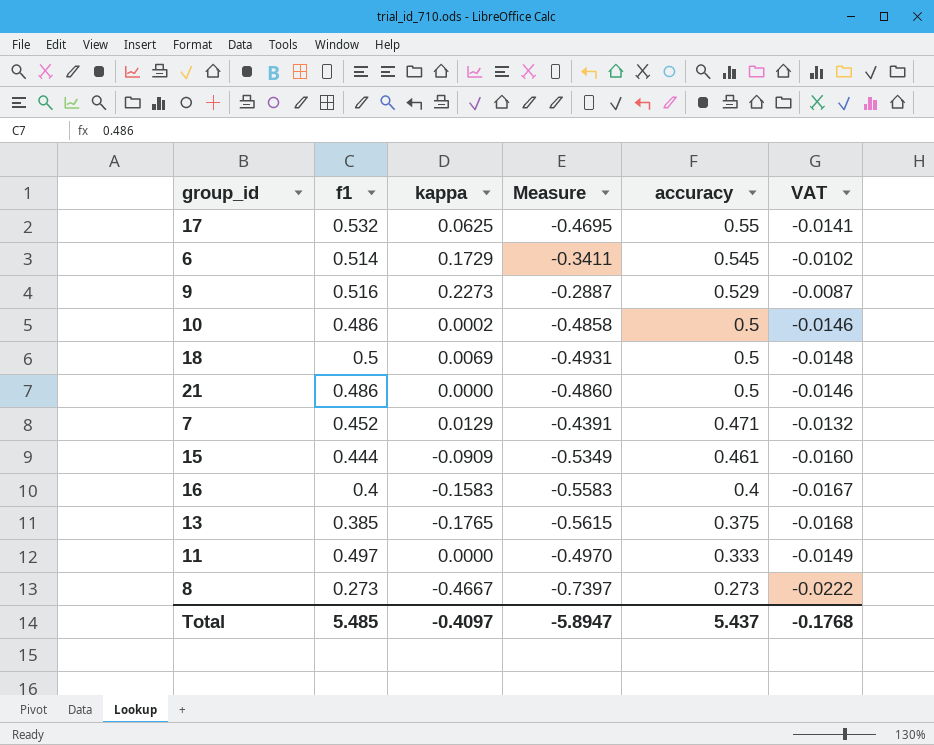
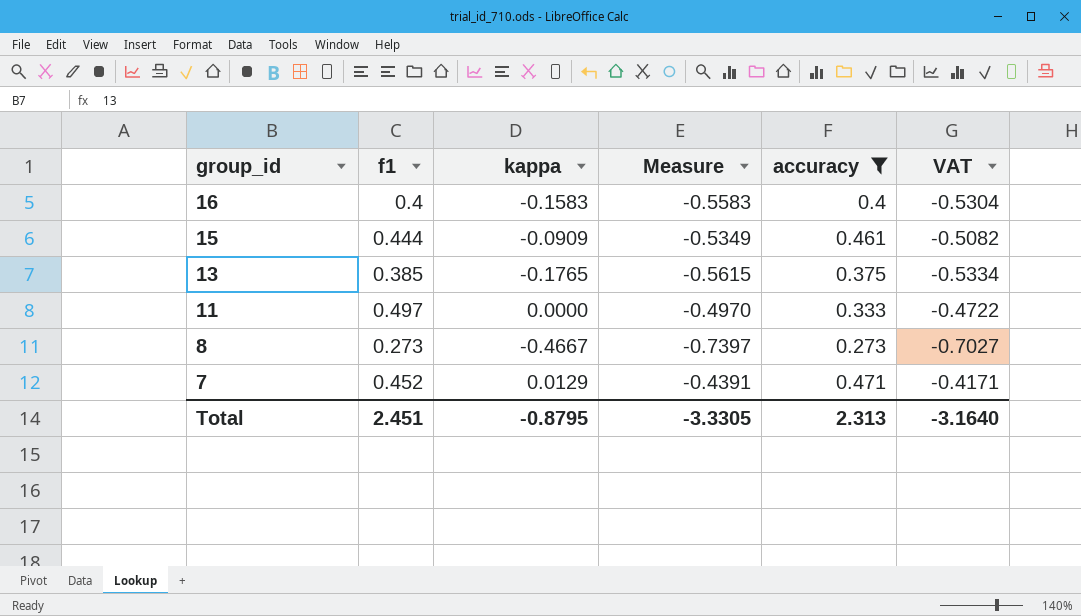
filter: none -> accuracy <= 0.471
row order: accuracy descending -> group_id descending
column VAT | formula: [Measure] * 0.03 -> [Measure] * 0.95
Total | f1: 5.485 -> 2.451
Total | kappa: -0.4097 -> -0.8795
Total | Measure: -5.8947 -> -3.3305
Total | accuracy: 5.437 -> 2.313
Total | VAT: -0.1768 -> -3.1640

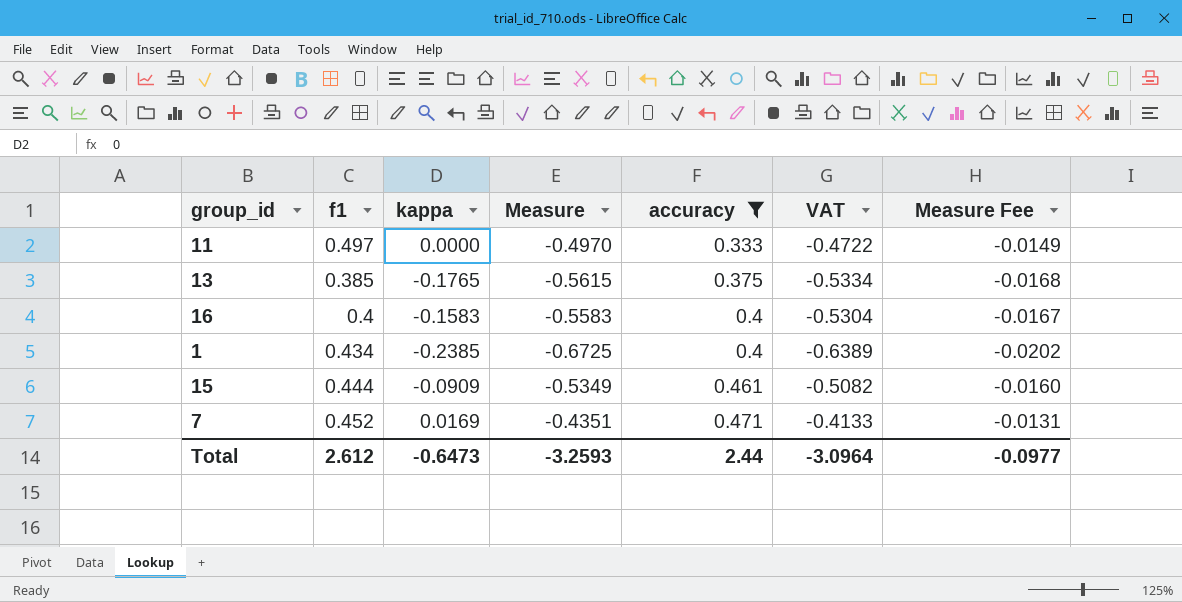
row order: group_id descending -> accuracy ascending
column Measure Fee | formula: none -> [Measure] * 0.03
row 8: 0.273 | -0.4667 | -0.7397 | 0.273 | -0.7027 -> none
row 1: none -> 0.434 | -0.2385 | -0.6725 | 0.4 | -0.6389 | -0.0202
7 | kappa: 0.0129 -> 0.0169
7 | Measure: -0.4391 -> -0.4351
7 | VAT: -0.4171 -> -0.4133
Total | f1: 2.451 -> 2.612
Total | kappa: -0.8795 -> -0.6473
Total | Measure: -3.3305 -> -3.2593
Total | accuracy: 2.313 -> 2.44
Total | VAT: -3.1640 -> -3.0964

